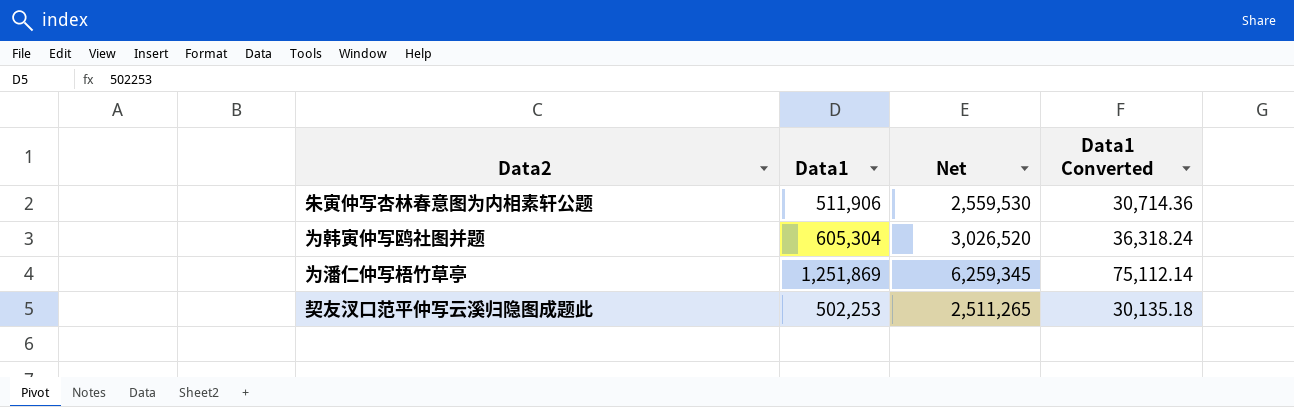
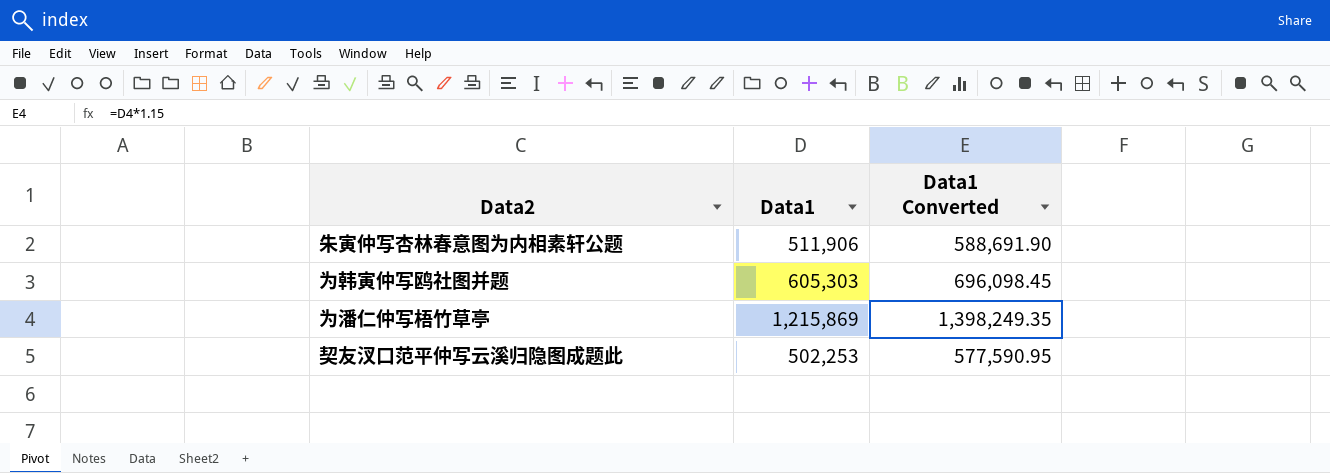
column Net | formula: [Data1] * 5 -> none
column Data1 Converted | formula: [Data1] * 0.06 -> [Data1] * 1.15
为韩寅仲写鸥社图并题 | Data1: 605,304 -> 605,303
为潘仁仲写梧竹草亭 | Data1: 1,251,869 -> 1,215,869

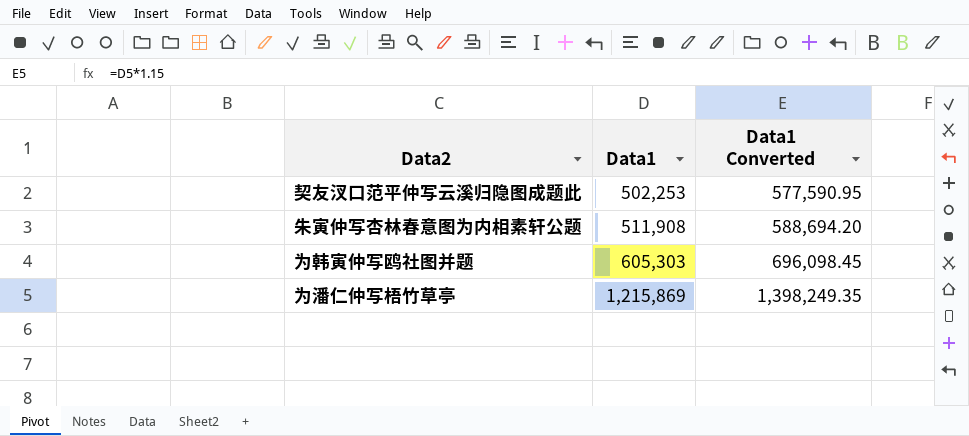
row order: none -> Data1 ascending
朱寅仲写杏林春意图为内相素轩公题 | Data1: 511,906 -> 511,908
朱寅仲写杏林春意图为内相素轩公题 | Data1 Converted: 588,691.90 -> 588,694.20

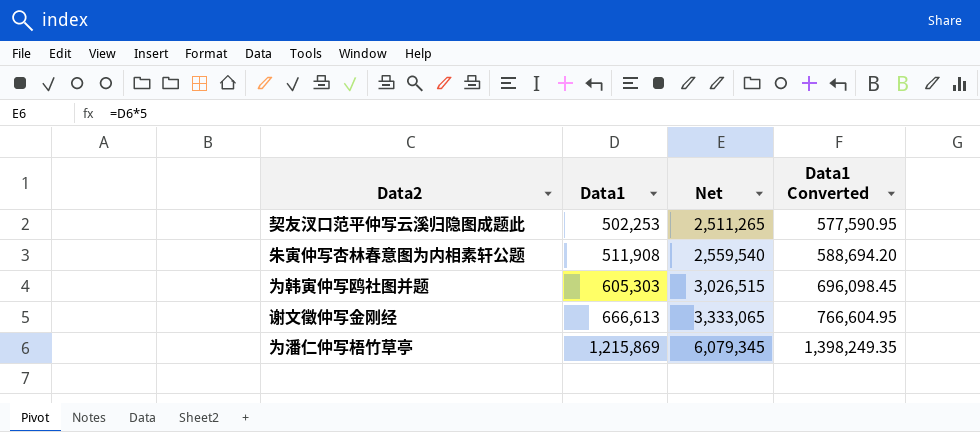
column Net | formula: none -> [Data1] * 5
row 谢文徵仲写金刚经: none -> 666,613 | 3,333,065 | 766,604.95

